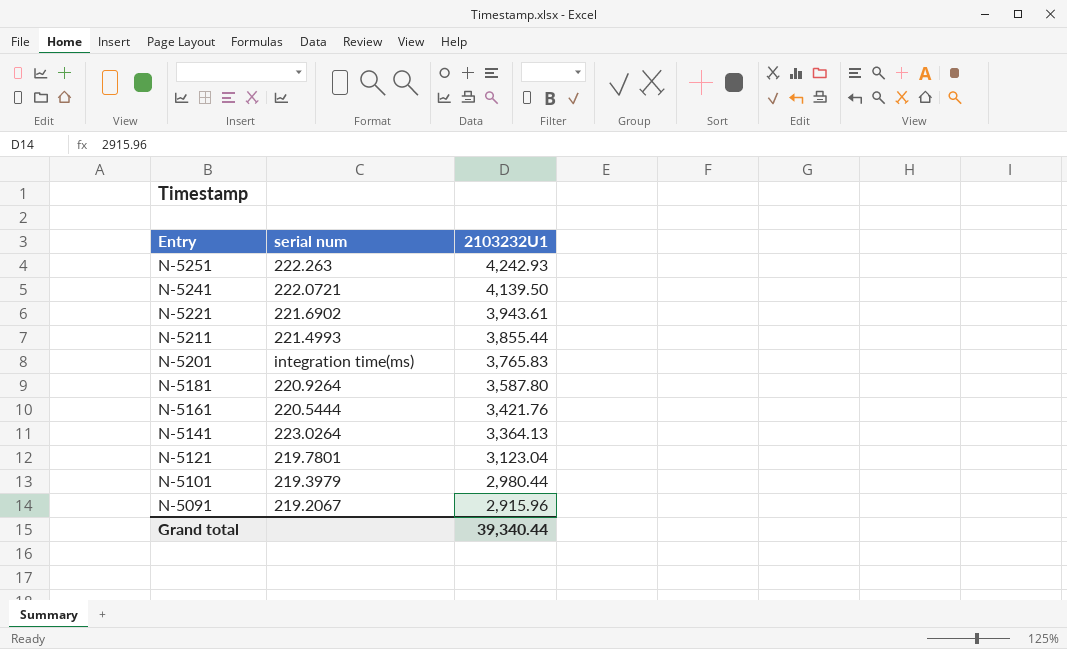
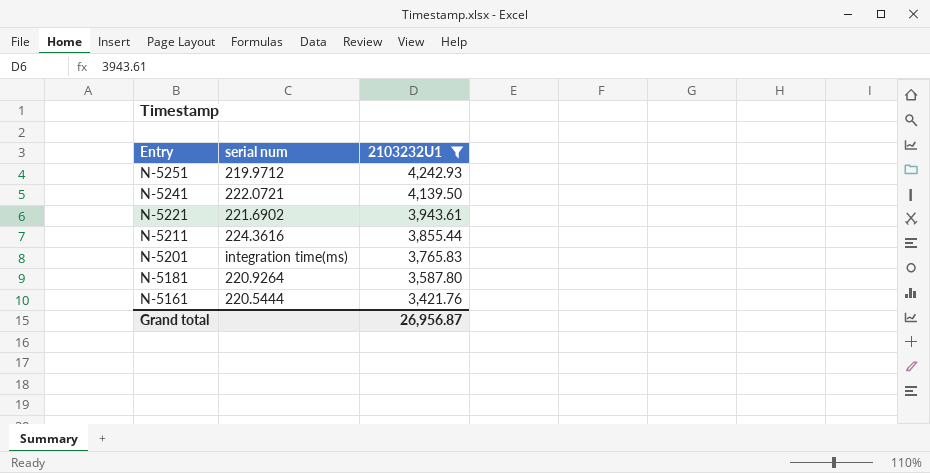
filter: none -> 2103232U1 >= 3,421.76
N-5251 | serial num: 222.263 -> 219.9712
N-5211 | serial num: 221.4993 -> 224.3616
Grand total | 2103232U1: 39,340.44 -> 26,956.87

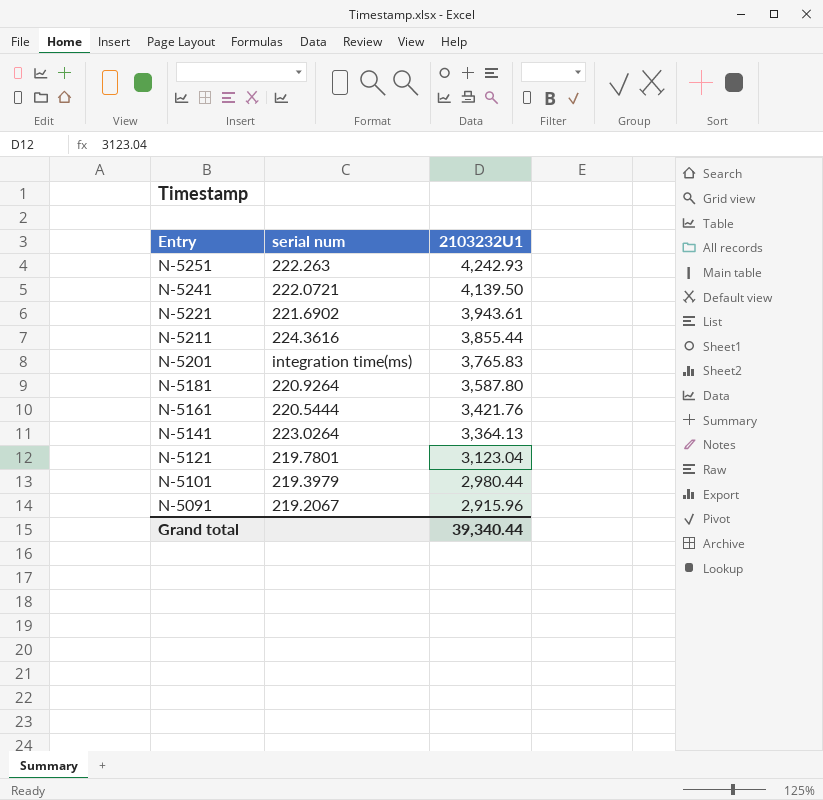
filter: 2103232U1 >= 3,421.76 -> none
N-5251 | serial num: 219.9712 -> 222.263
Grand total | 2103232U1: 26,956.87 -> 39,340.44

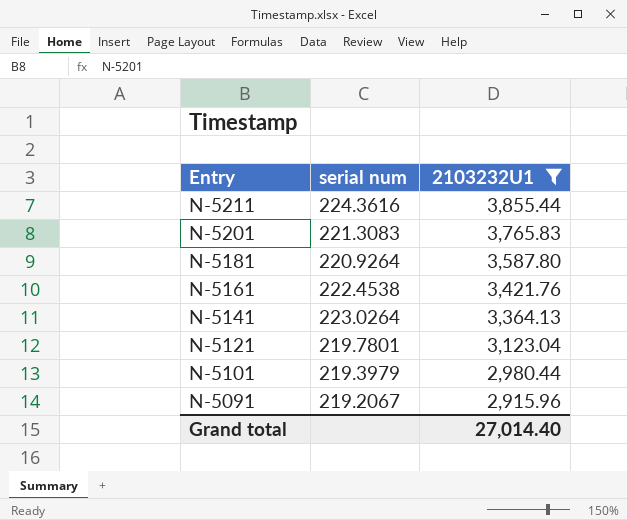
filter: none -> 2103232U1 <= 3,855.44
N-5201 | serial num: integration time(ms) -> 221.3083
N-5161 | serial num: 220.5444 -> 222.4538
Grand total | 2103232U1: 39,340.44 -> 27,014.40

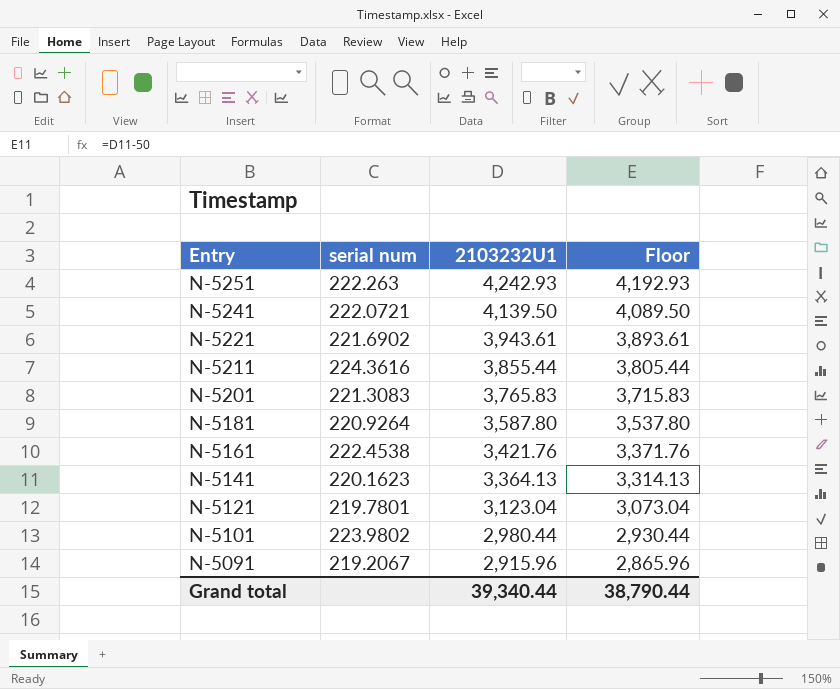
filter: 2103232U1 <= 3,855.44 -> none
column Floor | formula: none -> [2103232U1] - 50
N-5141 | serial num: 223.0264 -> 220.1623
N-5101 | serial num: 219.3979 -> 223.9802
Grand total | 2103232U1: 27,014.40 -> 39,340.44

